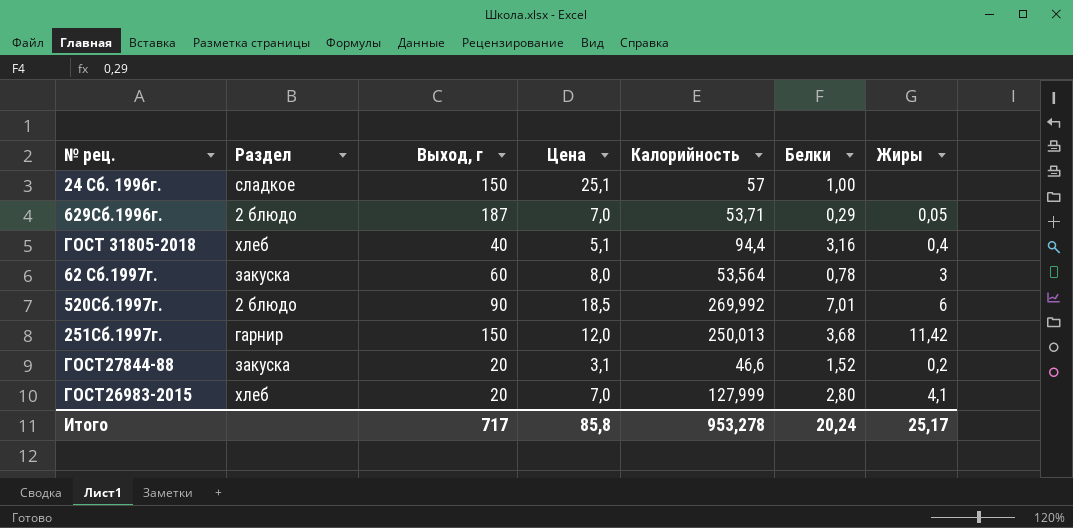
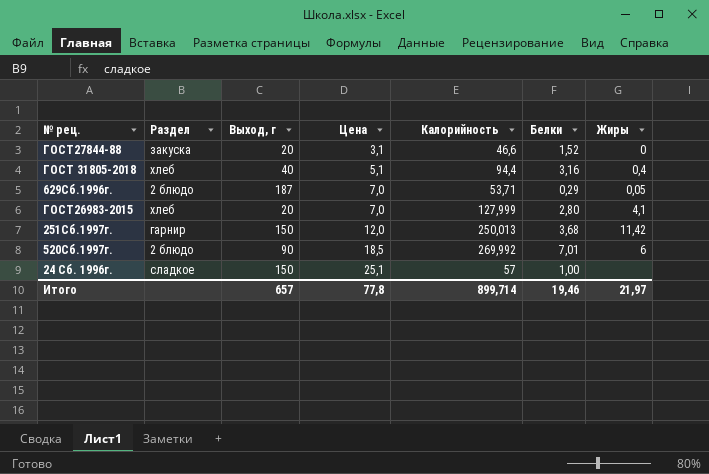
row order: none -> Цена ascending
row 62 Сб.1997г.: закуска | 60 | 8,0 | 53,564 | 0,78 | 3 -> none
ГОСТ27844-88 | Жиры: 0,2 -> 0
Итого | Выход, г: 717 -> 657
Итого | Цена: 85,8 -> 77,8
Итого | Калорийность: 953,278 -> 899,714
Итого | Белки: 20,24 -> 19,46
Итого | Жиры: 25,17 -> 21,97

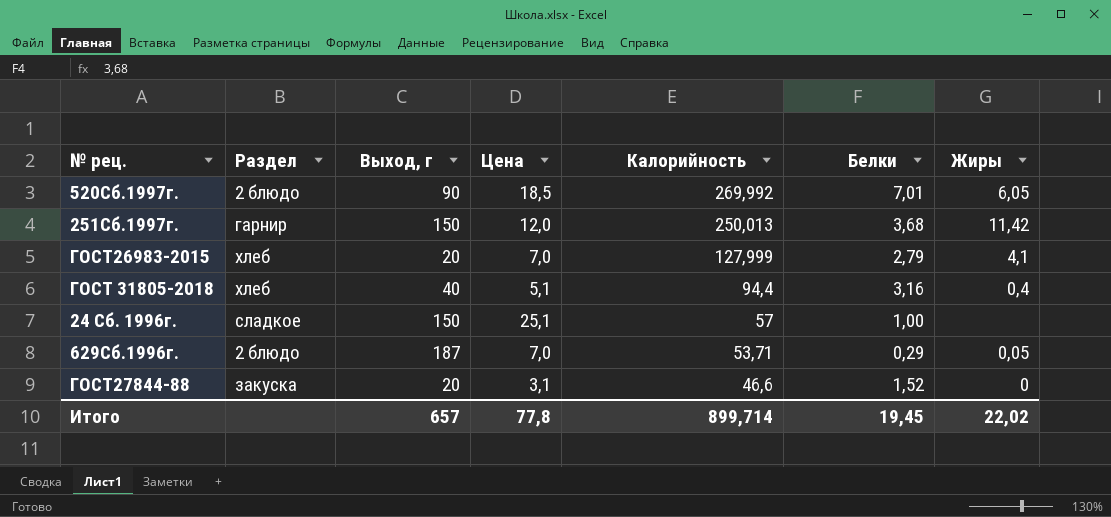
row order: Цена ascending -> Калорийность descending
520Сб.1997г. | Жиры: 6 -> 6,05
ГОСТ26983-2015 | Белки: 2,80 -> 2,79
Итого | Белки: 19,46 -> 19,45
Итого | Жиры: 21,97 -> 22,02

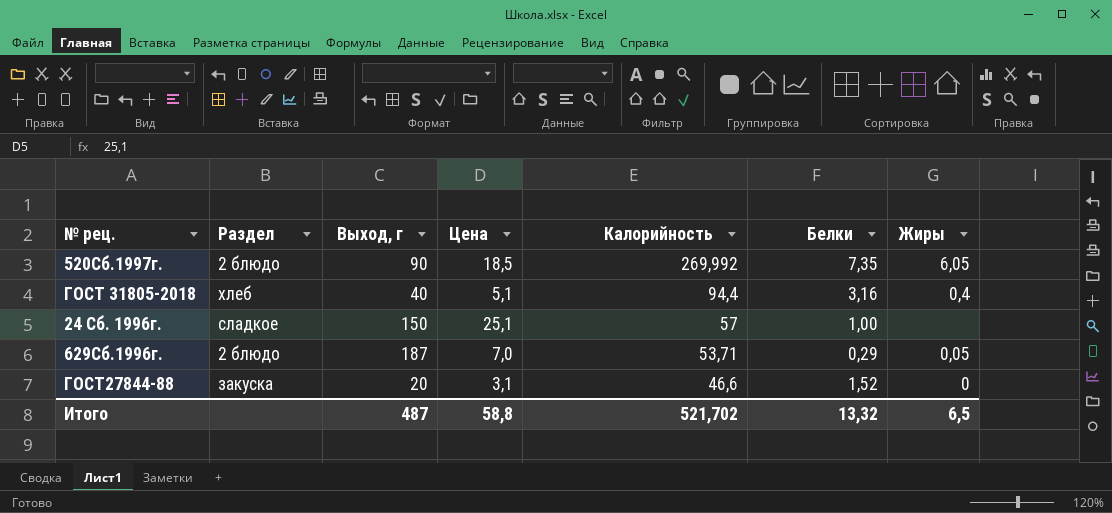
row 251Сб.1997г.: гарнир | 150 | 12,0 | 250,013 | 3,68 | 11,42 -> none
row ГОСТ26983-2015: хлеб | 20 | 7,0 | 127,999 | 2,79 | 4,1 -> none
520Сб.1997г. | Белки: 7,01 -> 7,35
Итого | Выход, г: 657 -> 487
Итого | Цена: 77,8 -> 58,8
Итого | Калорийность: 899,714 -> 521,702
Итого | Белки: 19,45 -> 13,32
Итого | Жиры: 22,02 -> 6,5

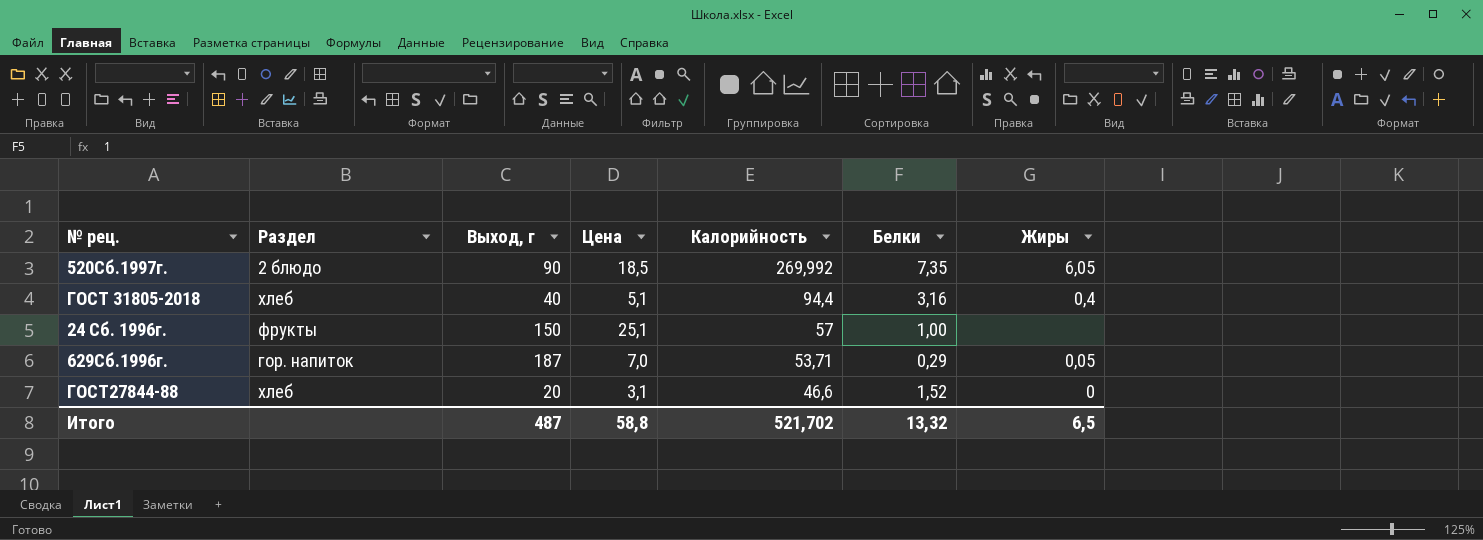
24 Сб. 1996г. | Раздел: сладкое -> фрукты
629Сб.1996г. | Раздел: 2 блюдо -> гор. напиток
ГОСТ27844-88 | Раздел: закуска -> хлеб

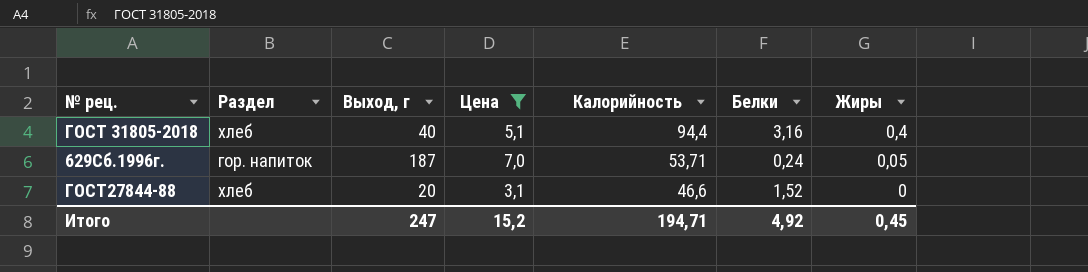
filter: none -> Цена <= 7,0
629Сб.1996г. | Белки: 0,29 -> 0,24
Итого | Выход, г: 487 -> 247
Итого | Цена: 58,8 -> 15,2
Итого | Калорийность: 521,702 -> 194,71
Итого | Белки: 13,32 -> 4,92
Итого | Жиры: 6,5 -> 0,45

